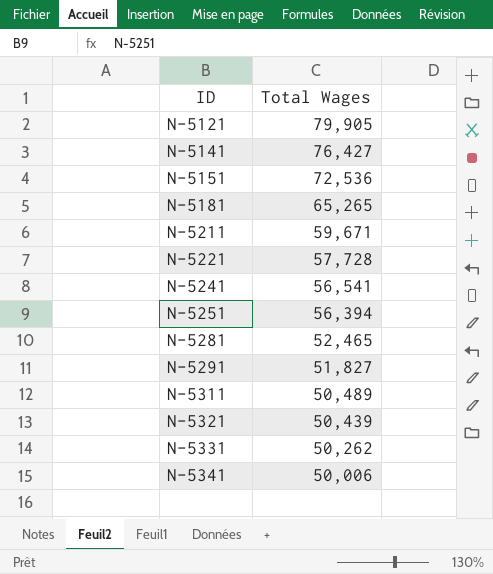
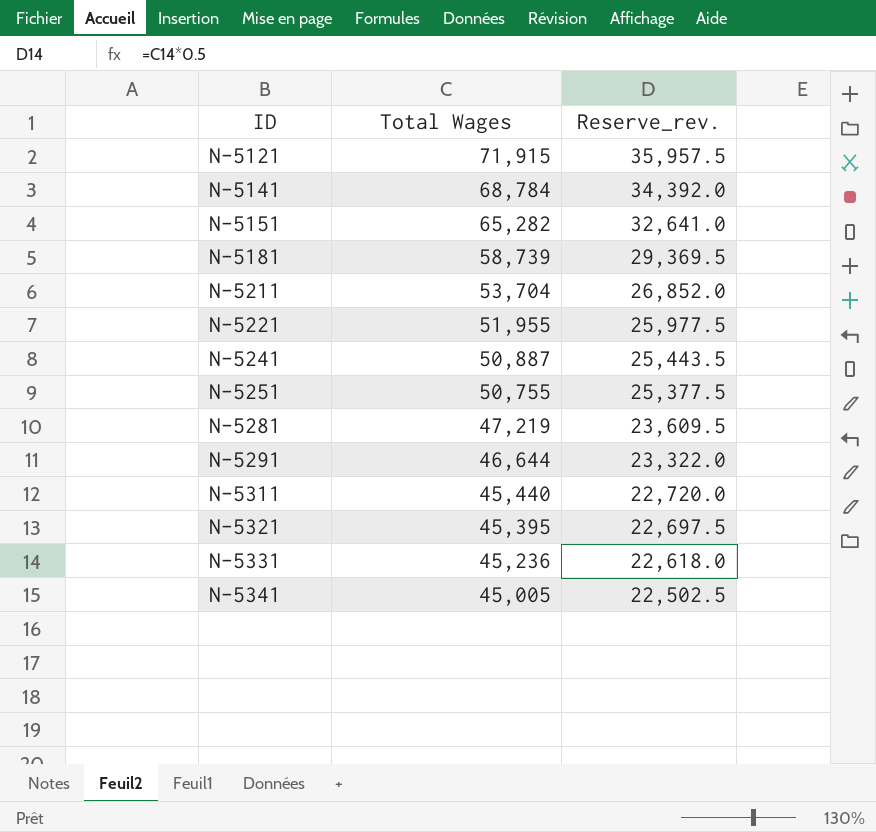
column Reserve_rev. | formula: none -> [Total Wages] * 0.5
N-5121 | Total Wages: 79,905 -> 71,915
N-5141 | Total Wages: 76,427 -> 68,784
N-5151 | Total Wages: 72,536 -> 65,282
N-5181 | Total Wages: 65,265 -> 58,739
N-5211 | Total Wages: 59,671 -> 53,704
N-5221 | Total Wages: 57,728 -> 51,955
N-5241 | Total Wages: 56,541 -> 50,887
N-5251 | Total Wages: 56,394 -> 50,755
N-5281 | Total Wages: 52,465 -> 47,219
N-5291 | Total Wages: 51,827 -> 46,644
N-5311 | Total Wages: 50,489 -> 45,440
N-5321 | Total Wages: 50,439 -> 45,395
N-5331 | Total Wages: 50,262 -> 45,236
N-5341 | Total Wages: 50,006 -> 45,005

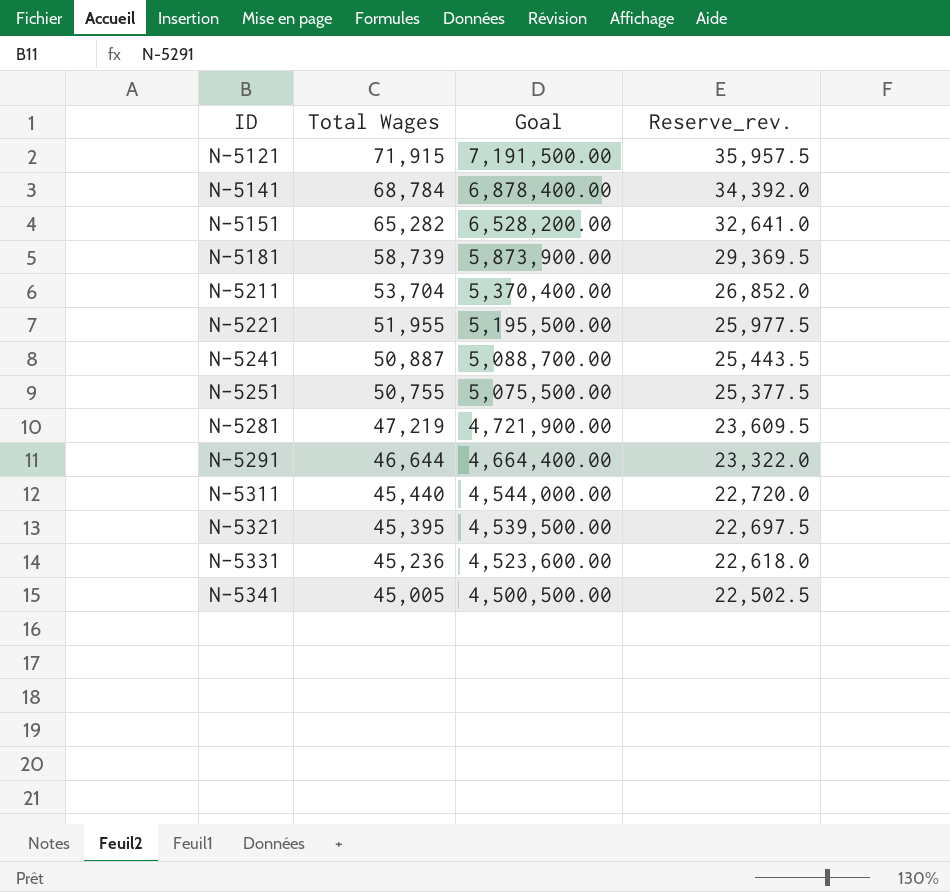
column Goal | formula: none -> [Total Wages] * 100

